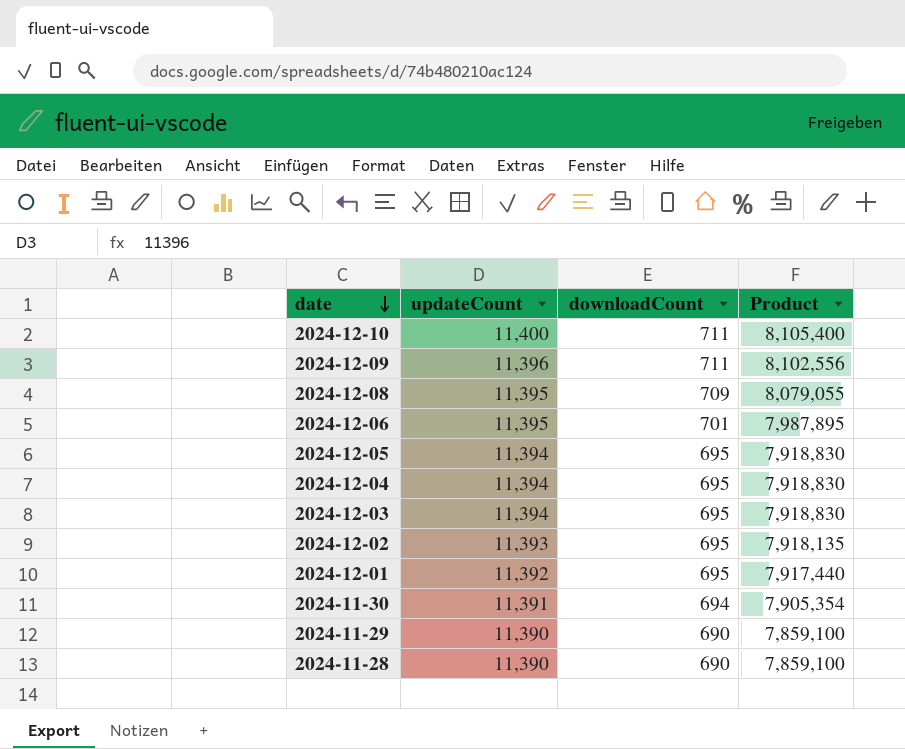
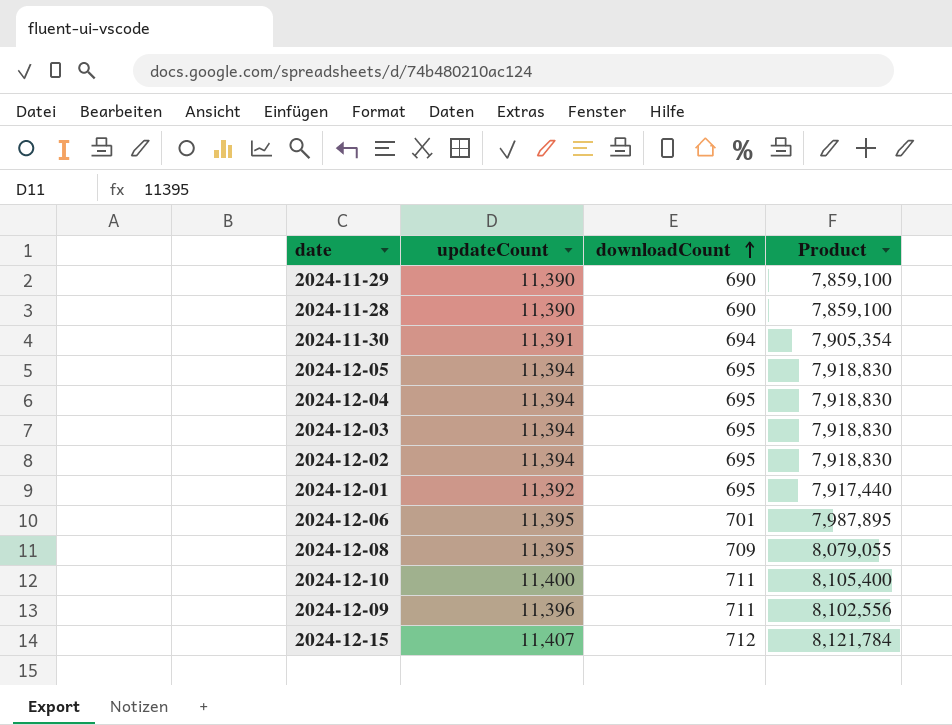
row order: date descending -> downloadCount ascending
2024-12-02 | updateCount: 11,393 -> 11,394
2024-12-02 | Product: 7,918,135 -> 7,918,830
row 2024-12-15: none -> 11,407 | 712 | 8,121,784

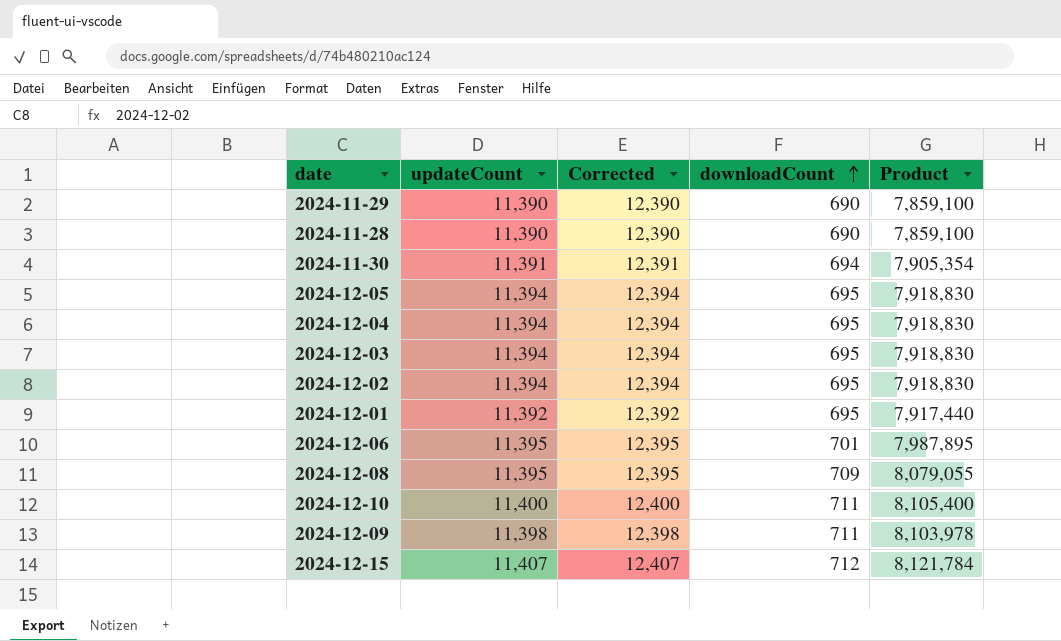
column Corrected | formula: none -> [updateCount] + 1000
2024-12-09 | updateCount: 11,396 -> 11,398
2024-12-09 | Product: 8,102,556 -> 8,103,978

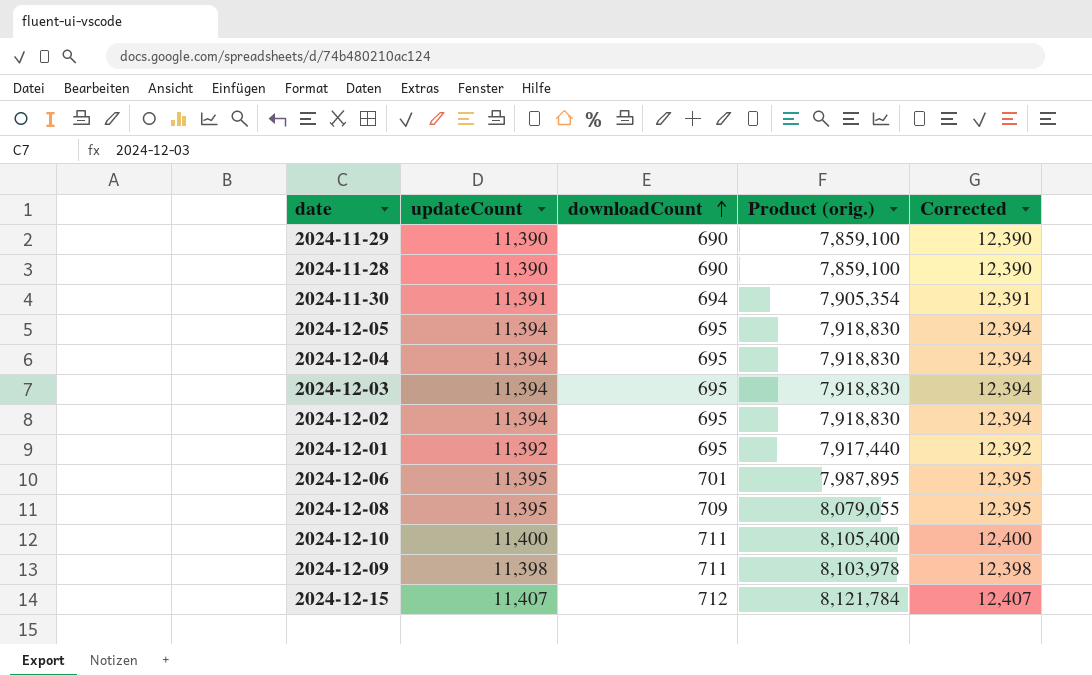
column name: Product -> Product (orig.)
column Corrected | position: 3 -> 5

